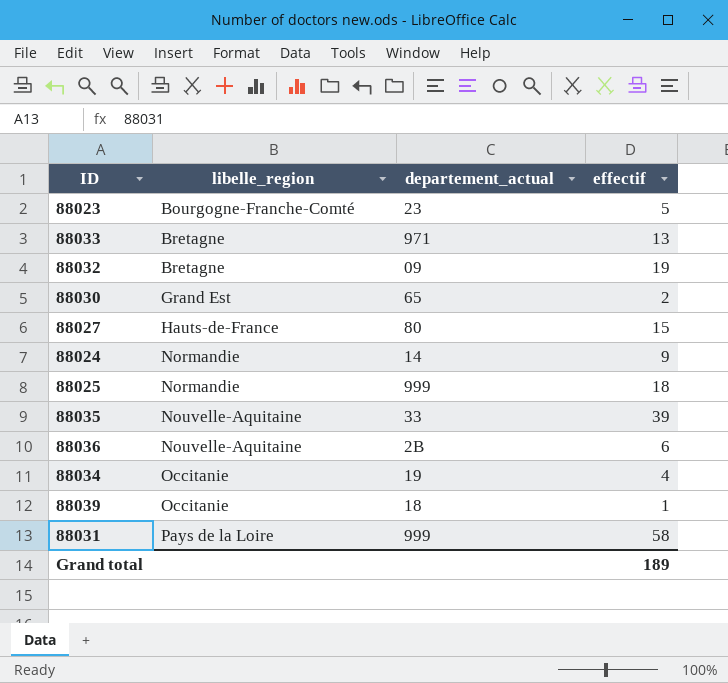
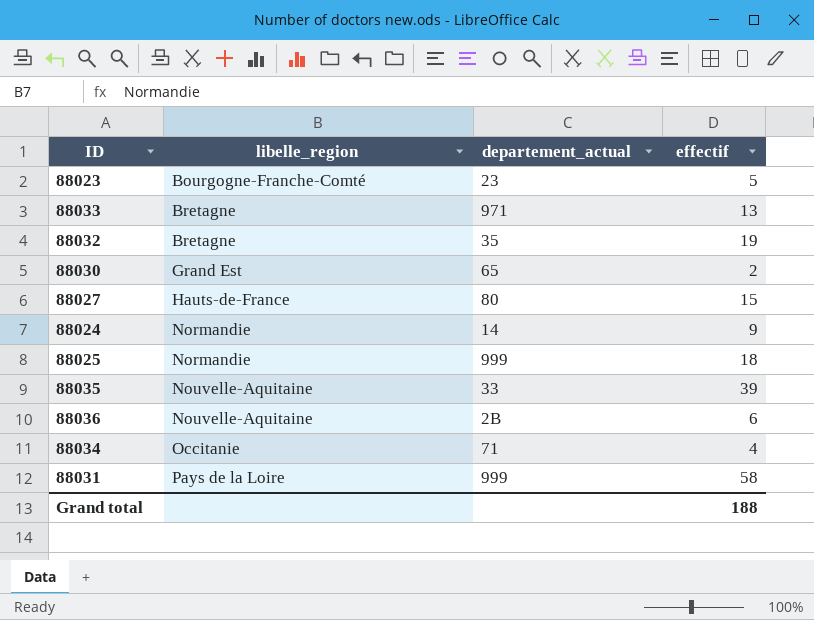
row 88039: Occitanie | 18 | 1 -> none
88032 | departement_actual: 09 -> 35
88034 | departement_actual: 19 -> 71
Grand total | effectif: 189 -> 188

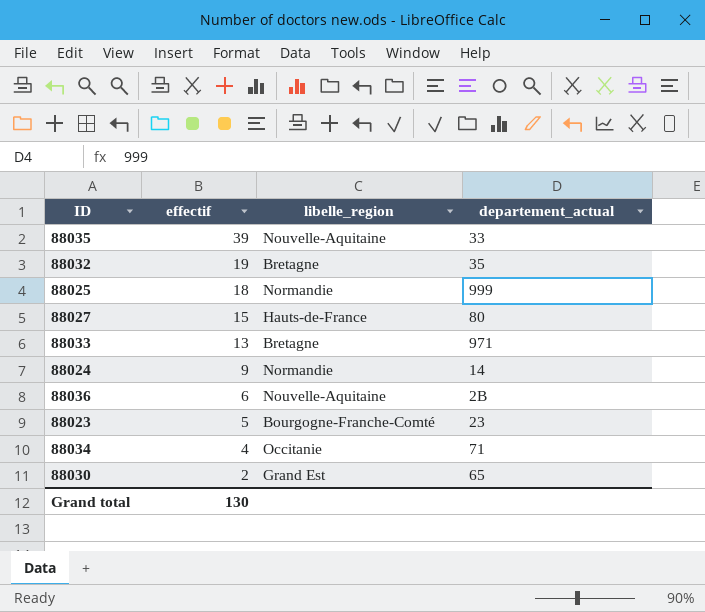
row order: libelle_region ascending -> effectif descending
column effectif | position: 4 -> 2
row 88031: Pays de la Loire | 999 | 58 -> none
Grand total | effectif: 188 -> 130

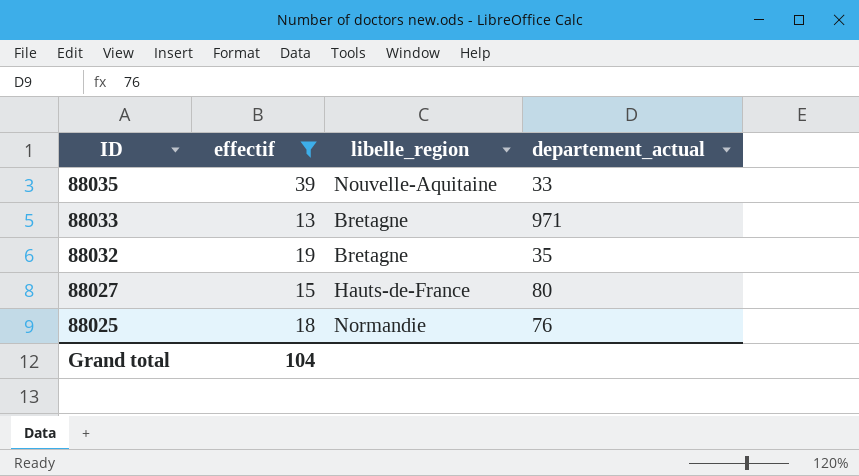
filter: none -> effectif >= 13
row order: effectif descending -> ID descending
88025 | departement_actual: 999 -> 76
Grand total | effectif: 130 -> 104

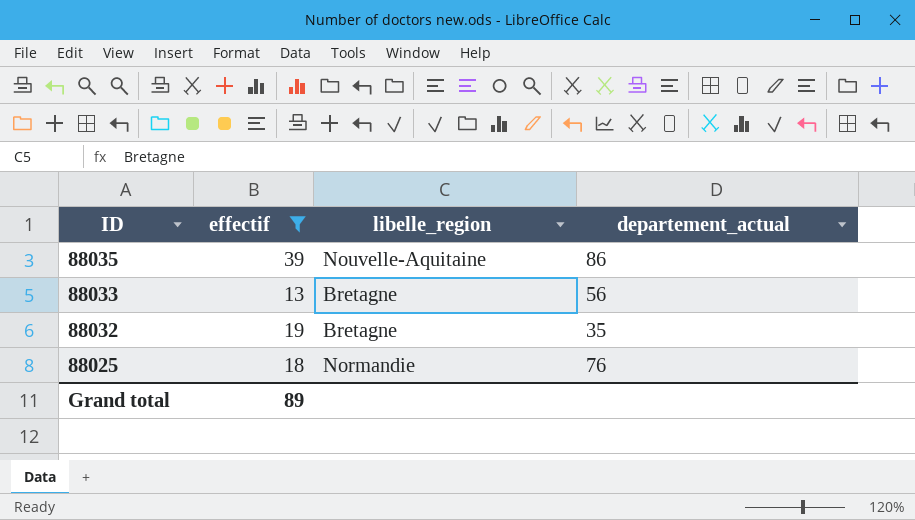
row 88027: 15 | Hauts-de-France | 80 -> none
88035 | departement_actual: 33 -> 86
88033 | departement_actual: 971 -> 56
Grand total | effectif: 104 -> 89

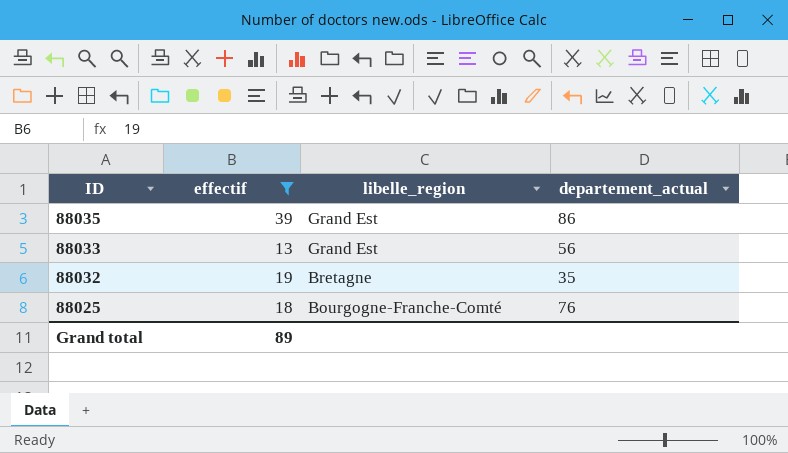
88035 | libelle_region: Nouvelle-Aquitaine -> Grand Est
88033 | libelle_region: Bretagne -> Grand Est
88025 | libelle_region: Normandie -> Bourgogne-Franche-Comté

